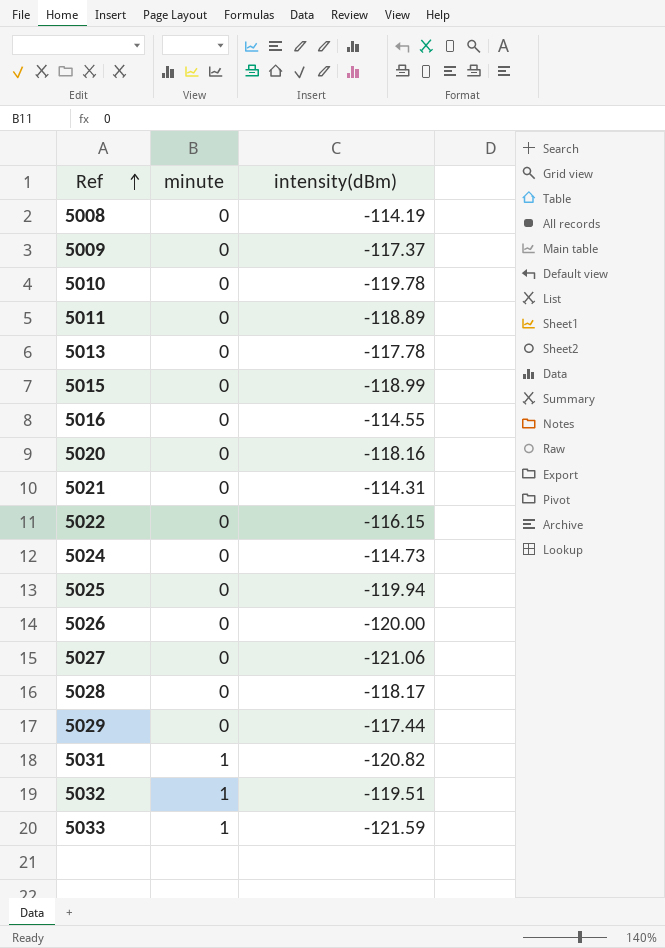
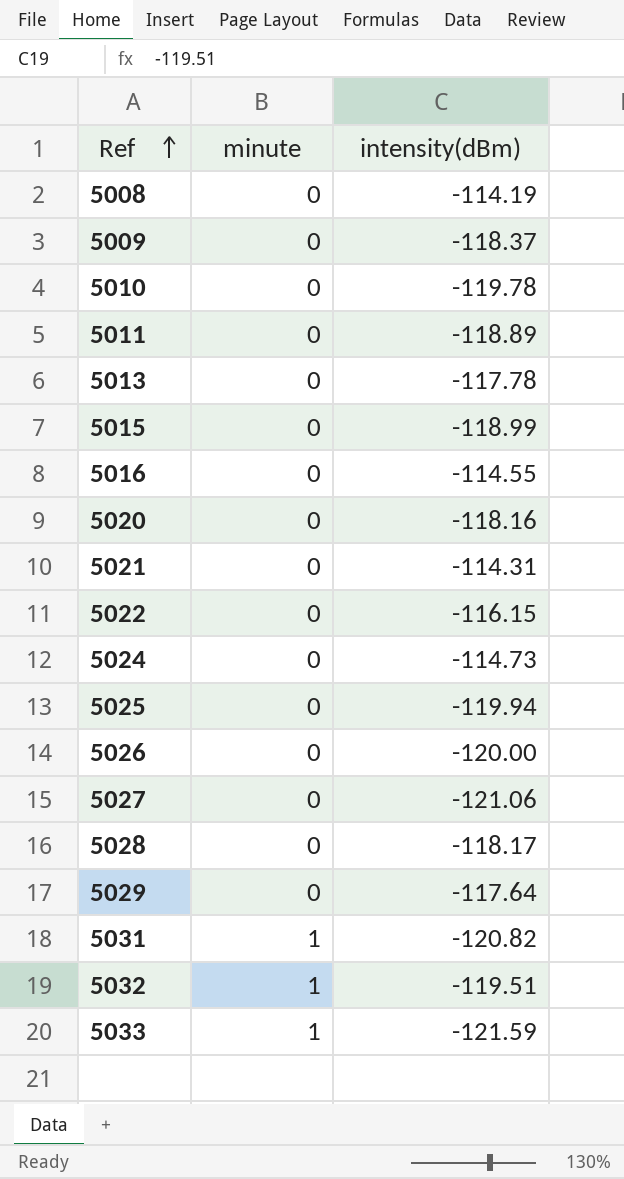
5009 | intensity(dBm): -117.37 -> -118.37
5029 | intensity(dBm): -117.44 -> -117.64

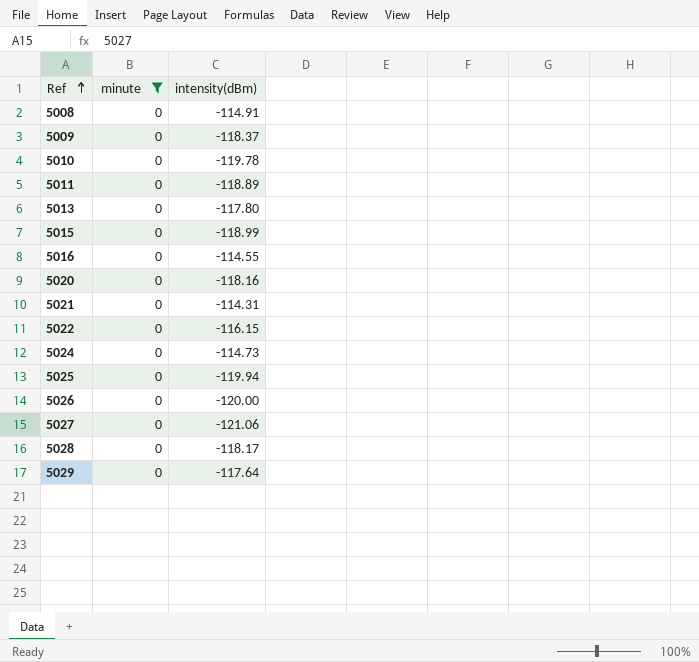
filter: none -> minute = 0
5008 | intensity(dBm): -114.19 -> -114.91
5013 | intensity(dBm): -117.78 -> -117.80

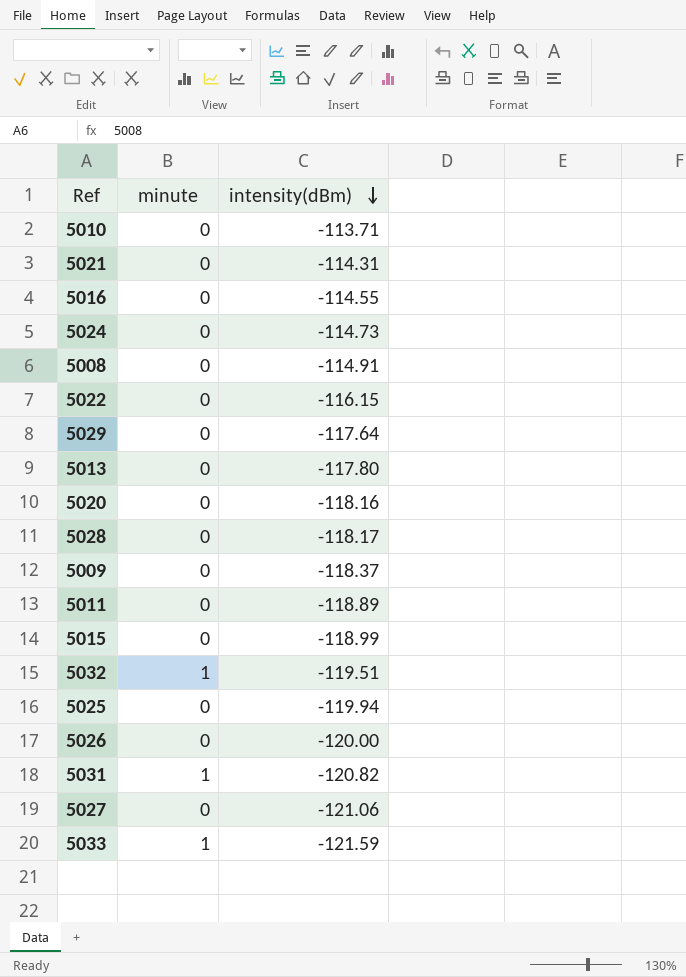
filter: minute = 0 -> none
row order: Ref ascending -> intensity(dBm) descending
5010 | intensity(dBm): -119.78 -> -113.71

